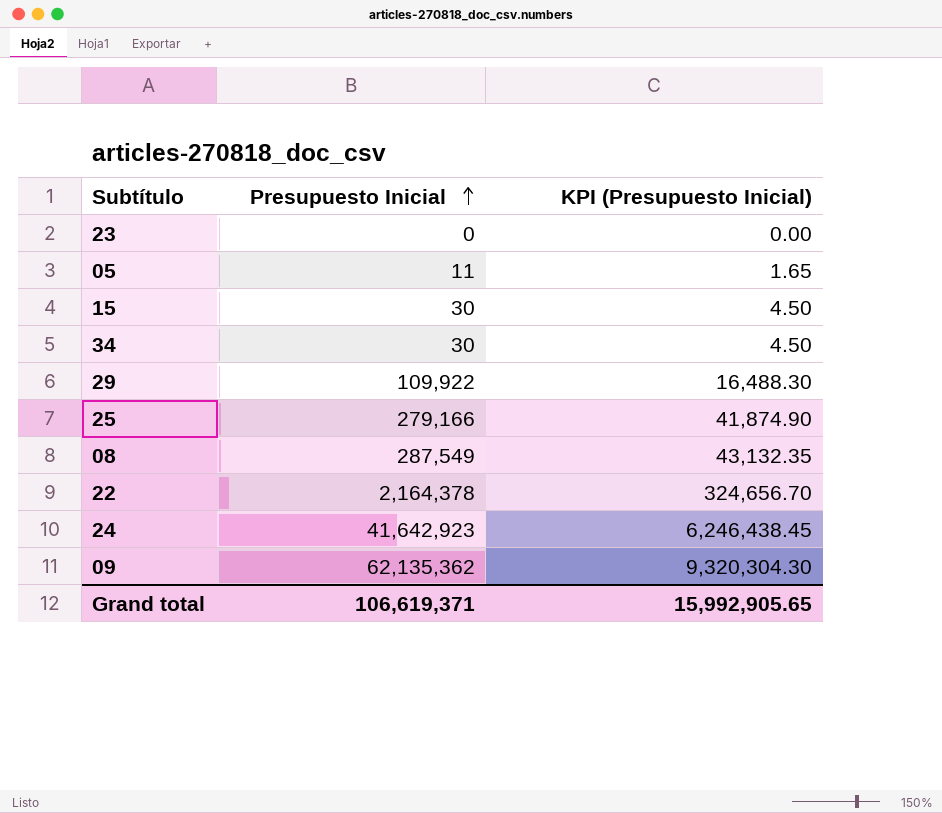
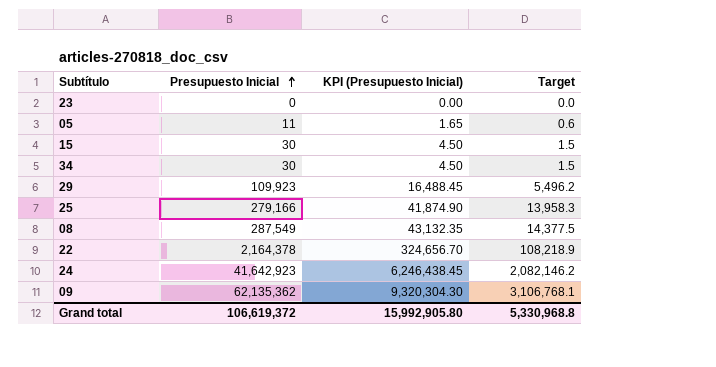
column Target | formula: none -> [Presupuesto Inicial] * 0.05
29 | Presupuesto Inicial: 109,922 -> 109,923
29 | KPI (Presupuesto Inicial): 16,488.30 -> 16,488.45
Grand total | Presupuesto Inicial: 106,619,371 -> 106,619,372
Grand total | KPI (Presupuesto Inicial): 15,992,905.65 -> 15,992,905.80

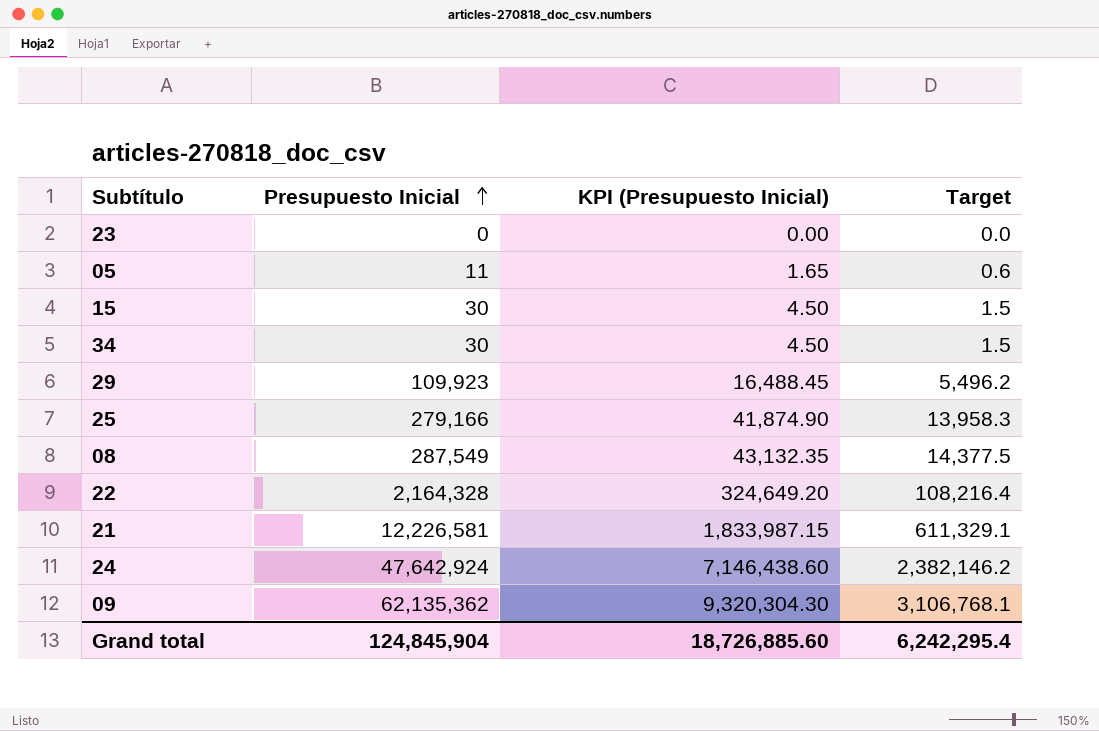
22 | Presupuesto Inicial: 2,164,378 -> 2,164,328
22 | KPI (Presupuesto Inicial): 324,656.70 -> 324,649.20
22 | Target: 108,218.9 -> 108,216.4
row 21: none -> 12,226,581 | 1,833,987.15 | 611,329.1
24 | Presupuesto Inicial: 41,642,923 -> 47,642,924
24 | KPI (Presupuesto Inicial): 6,246,438.45 -> 7,146,438.60
24 | Target: 2,082,146.2 -> 2,382,146.2
Grand total | Presupuesto Inicial: 106,619,372 -> 124,845,904
Grand total | KPI (Presupuesto Inicial): 15,992,905.80 -> 18,726,885.60
Grand total | Target: 5,330,968.8 -> 6,242,295.4

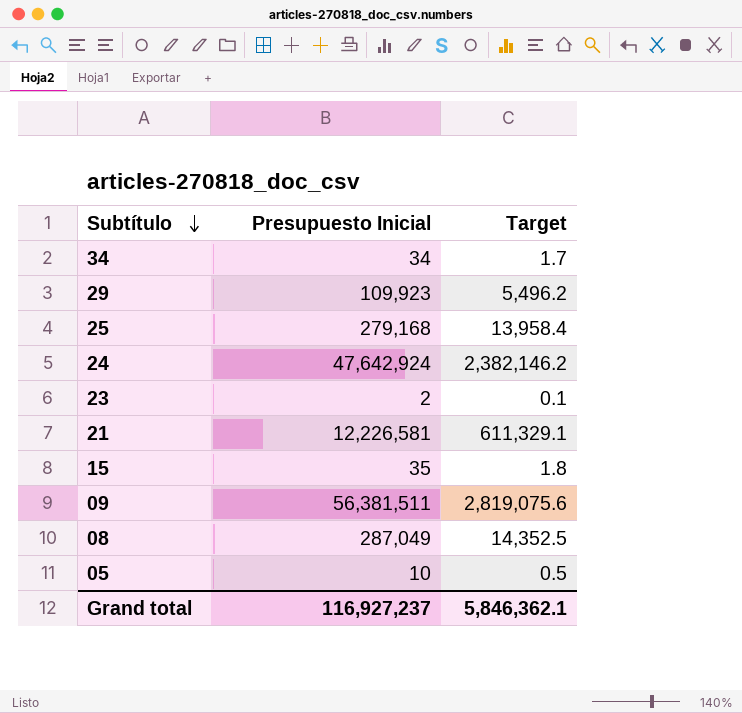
row order: Presupuesto Inicial ascending -> Subtítulo descending
column KPI (Presupuesto Inicial) | formula: [Presupuesto Inicial] * 0.15 -> none
row 22: 2,164,328 | 324,649.20 | 108,216.4 -> none
34 | Presupuesto Inicial: 30 -> 34
34 | Target: 1.5 -> 1.7
25 | Presupuesto Inicial: 279,166 -> 279,168
25 | Target: 13,958.3 -> 13,958.4
23 | Presupuesto Inicial: 0 -> 2
23 | Target: 0.0 -> 0.1
15 | Presupuesto Inicial: 30 -> 35
15 | Target: 1.5 -> 1.8
09 | Presupuesto Inicial: 62,135,362 -> 56,381,511
09 | Target: 3,106,768.1 -> 2,819,075.6
08 | Presupuesto Inicial: 287,549 -> 287,049
08 | Target: 14,377.5 -> 14,352.5
05 | Presupuesto Inicial: 11 -> 10
05 | Target: 0.6 -> 0.5
Grand total | Presupuesto Inicial: 124,845,904 -> 116,927,237
Grand total | Target: 6,242,295.4 -> 5,846,362.1

